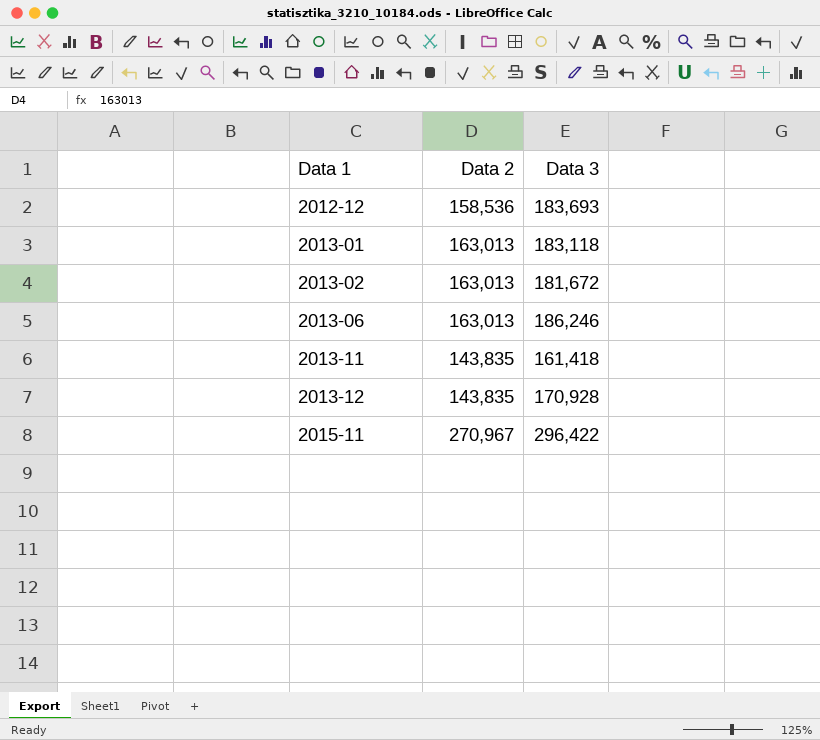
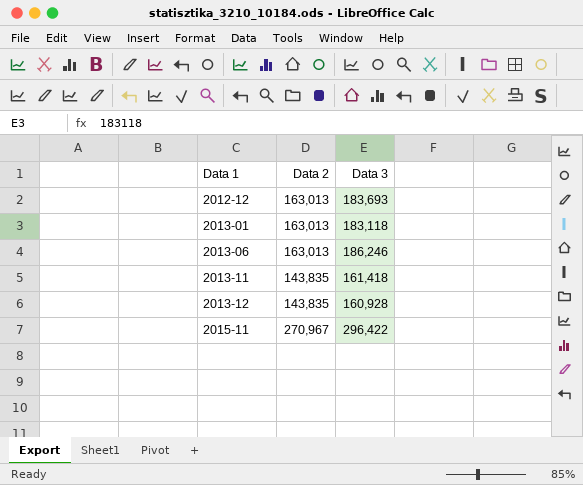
row 2013-02: 163,013 | 181,672 -> none
2012-12 | Data 2: 158,536 -> 163,013
2013-12 | Data 3: 170,928 -> 160,928

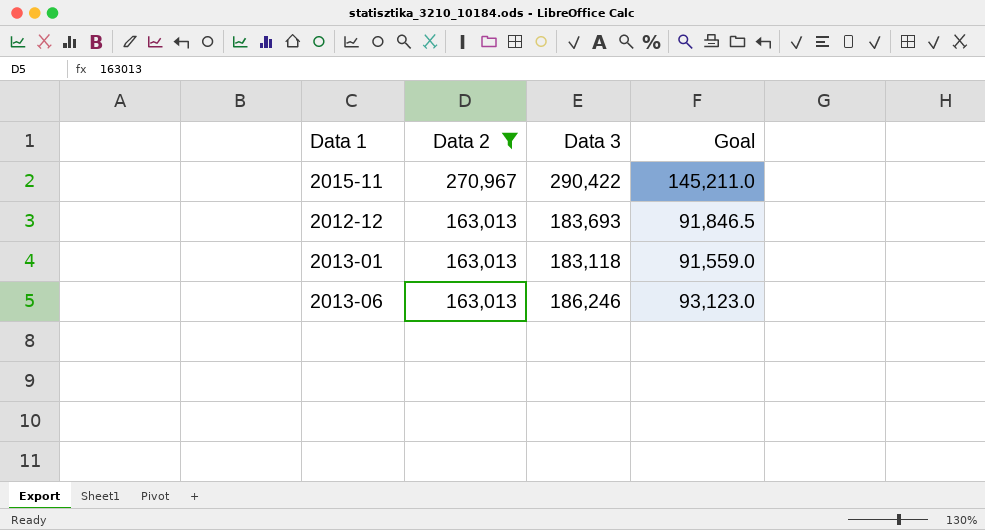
filter: none -> Data 2 != 143,835
row order: Data 1 ascending -> Data 2 descending
column Goal | formula: none -> [Data 3] * 0.5
2015-11 | Data 3: 296,422 -> 290,422

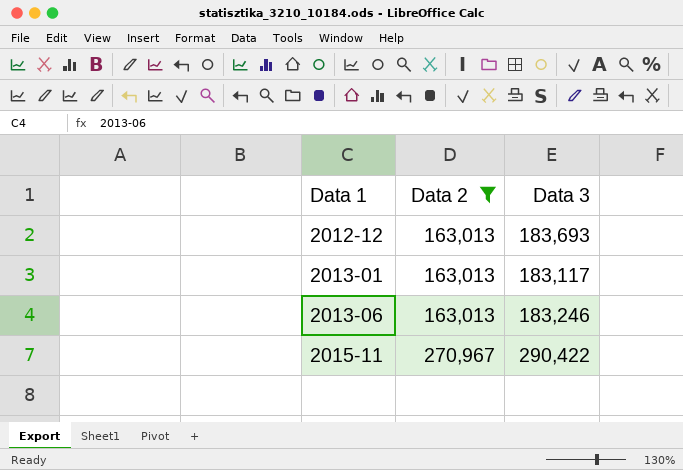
row order: Data 2 descending -> Data 1 ascending
column Goal | formula: [Data 3] * 0.5 -> none
2013-01 | Data 3: 183,118 -> 183,117
2013-06 | Data 3: 186,246 -> 183,246

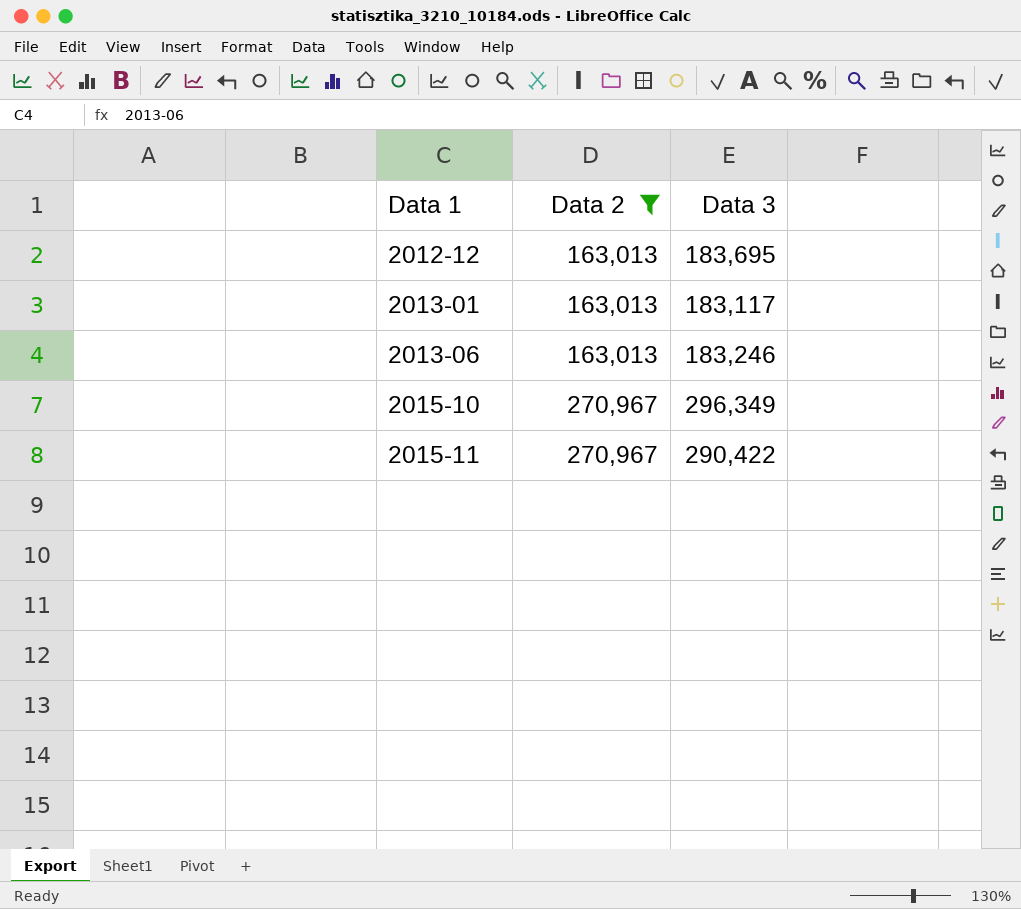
2012-12 | Data 3: 183,693 -> 183,695
row 2015-10: none -> 270,967 | 296,349

